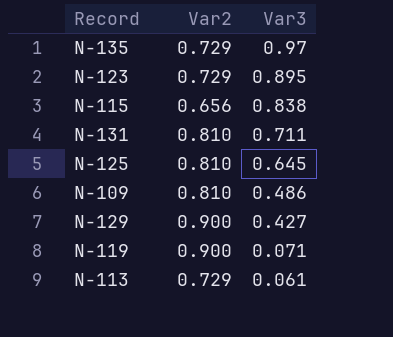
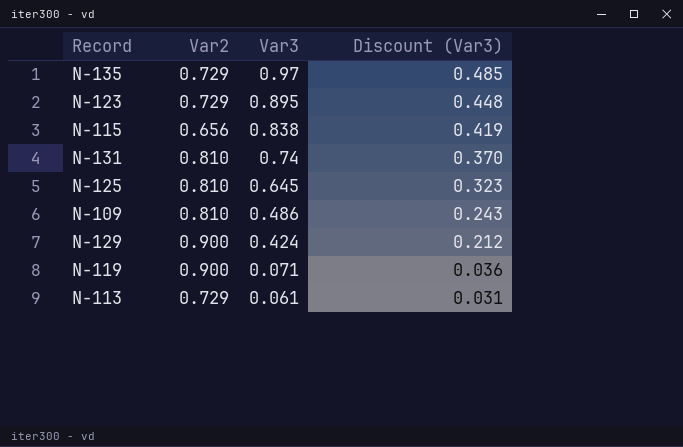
column Discount (Var3) | formula: none -> [Var3] * 0.5
N-131 | Var3: 0.711 -> 0.74
N-129 | Var3: 0.427 -> 0.424

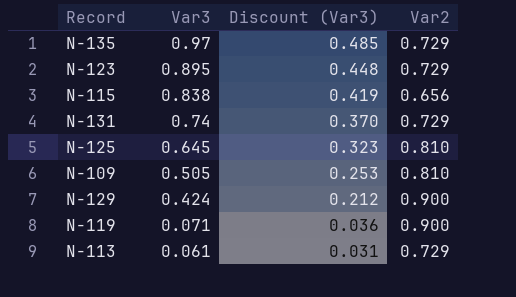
column Var2 | position: 2 -> 4
N-131 | Var2: 0.810 -> 0.729
N-109 | Var3: 0.486 -> 0.505
N-109 | Discount (Var3): 0.243 -> 0.253

